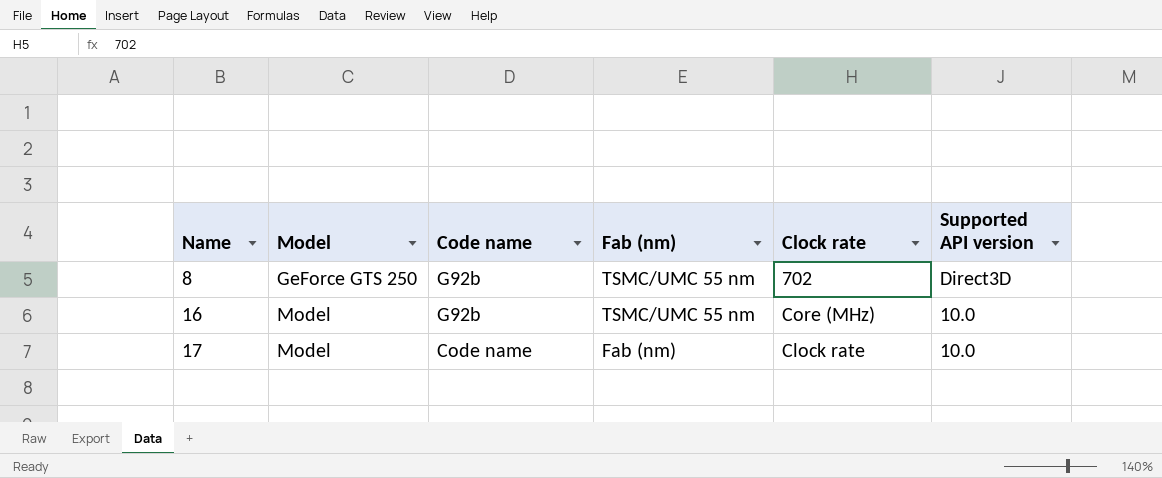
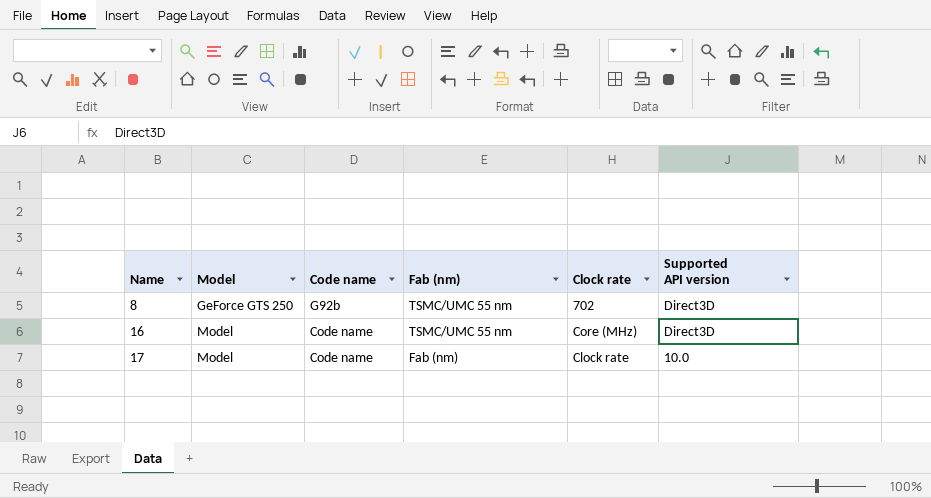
16 | Code name: G92b -> Code name
16 | Supported API version: 10.0 -> Direct3D

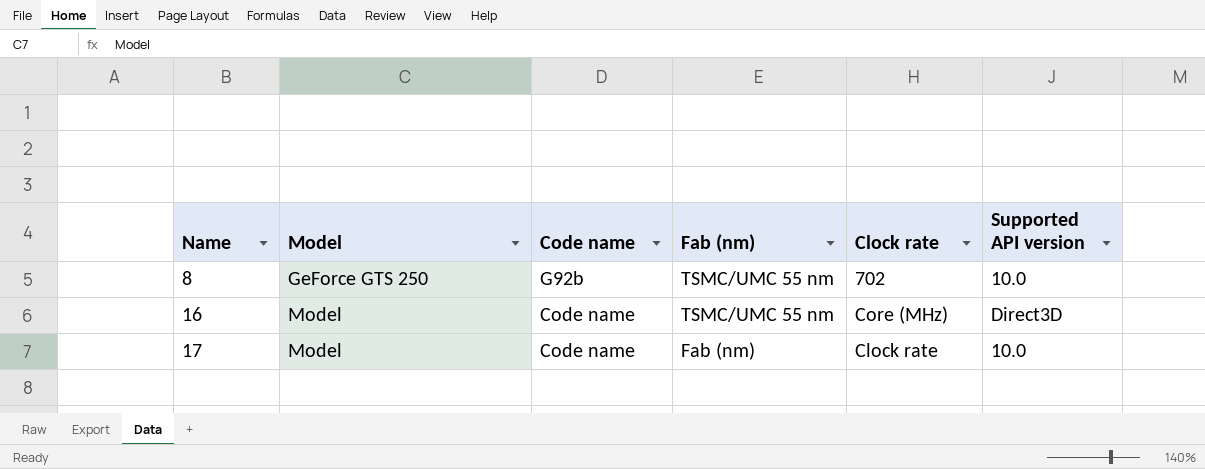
8 | Supported API version: Direct3D -> 10.0

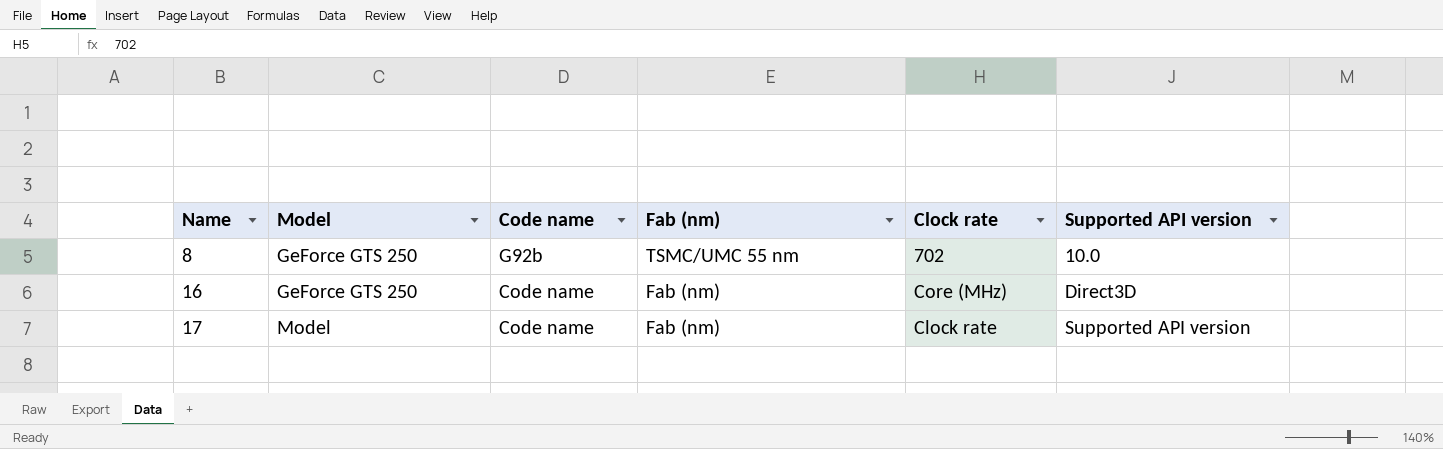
16 | Model: Model -> GeForce GTS 250
16 | Fab (nm): TSMC/UMC 55 nm -> Fab (nm)
17 | Supported API version: 10.0 -> Supported API version

